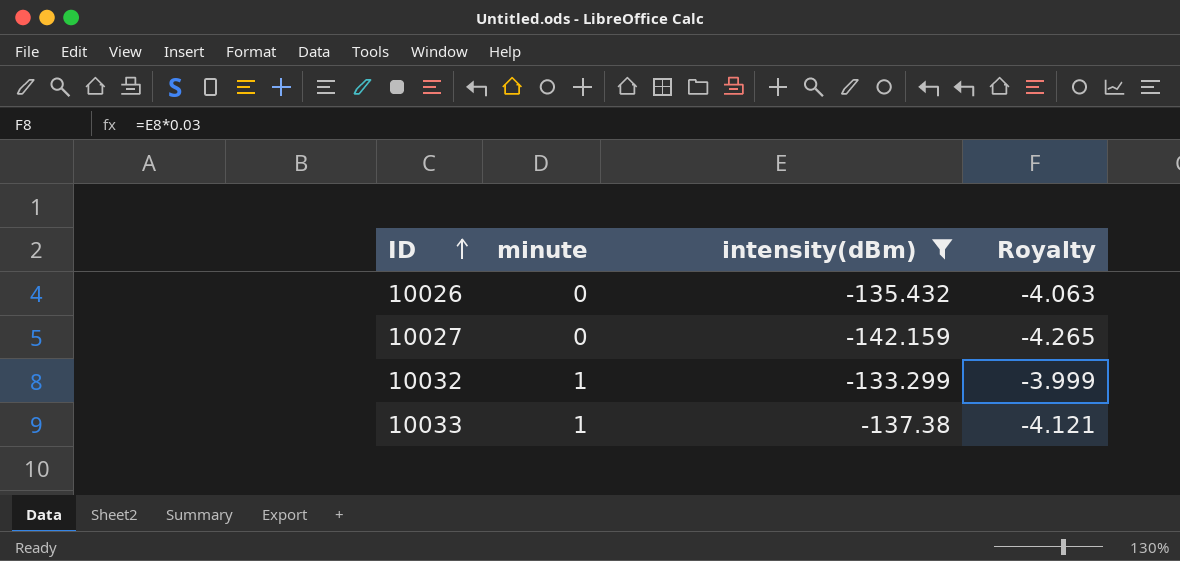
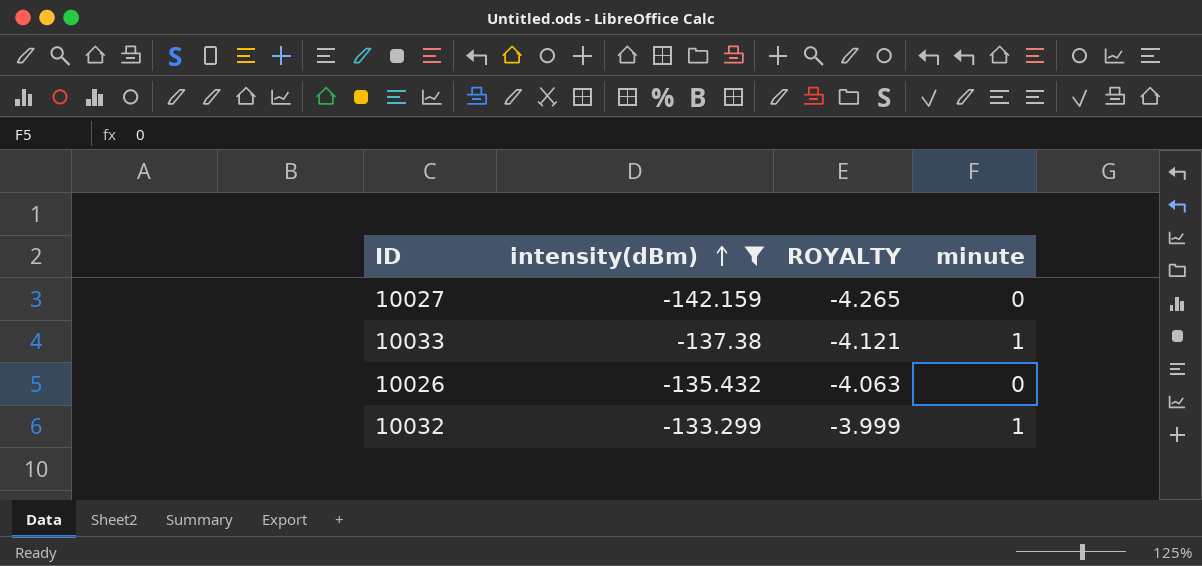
row order: ID ascending -> intensity(dBm) ascending
column name: Royalty -> ROYALTY
column minute | position: 2 -> 4

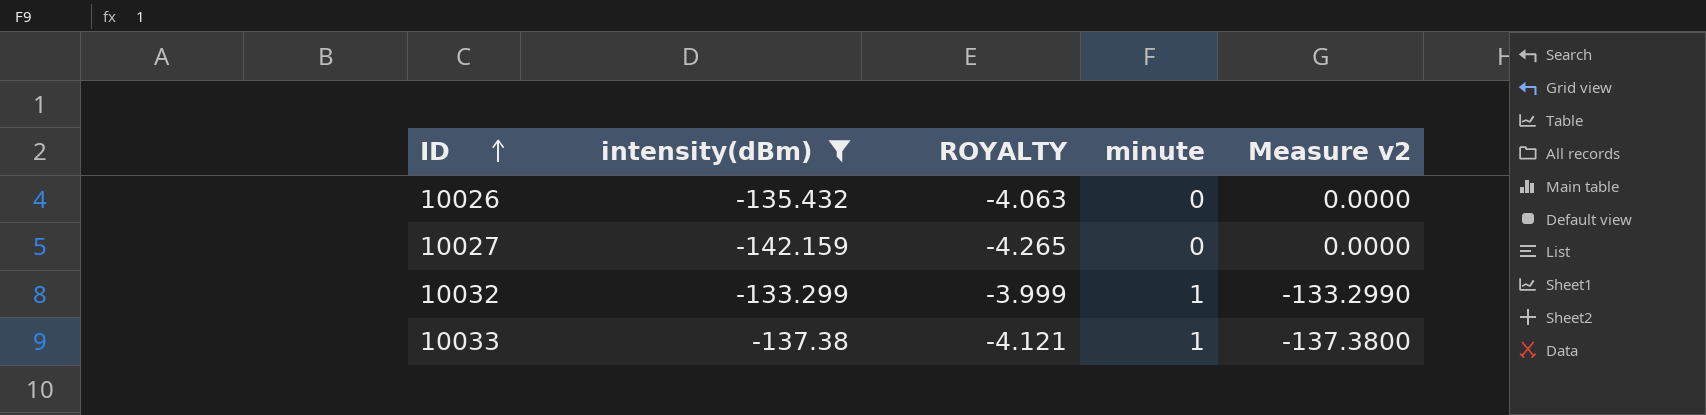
row order: intensity(dBm) ascending -> ID ascending
column Measure v2 | formula: none -> [intensity(dBm)] * [minute]

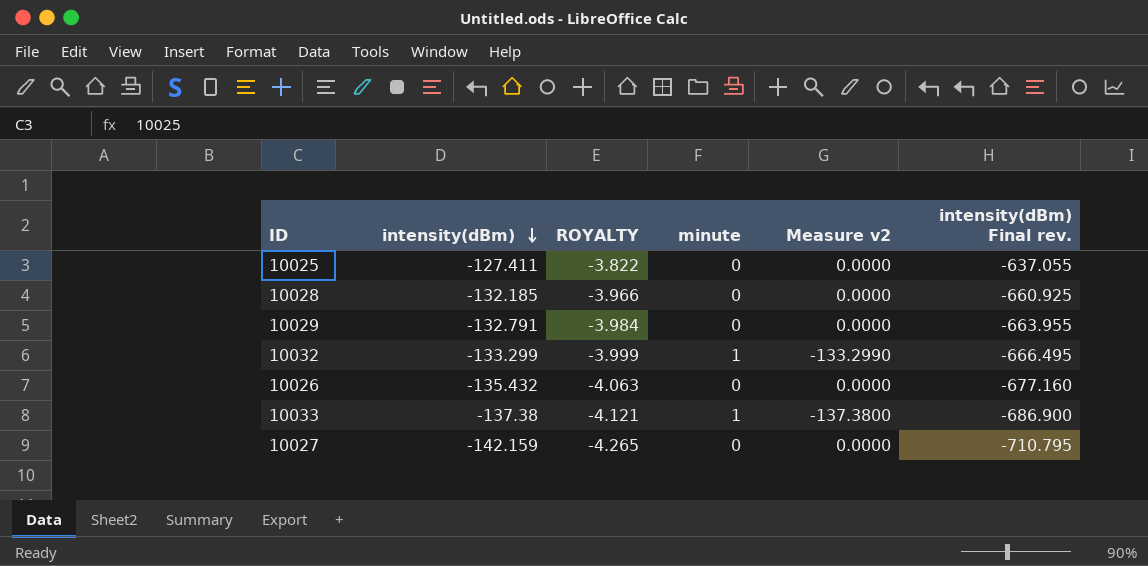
filter: intensity(dBm) <= -133.299 -> none
row order: ID ascending -> intensity(dBm) descending
column intensity(dBm) Final rev. | formula: none -> [intensity(dBm)] * 5

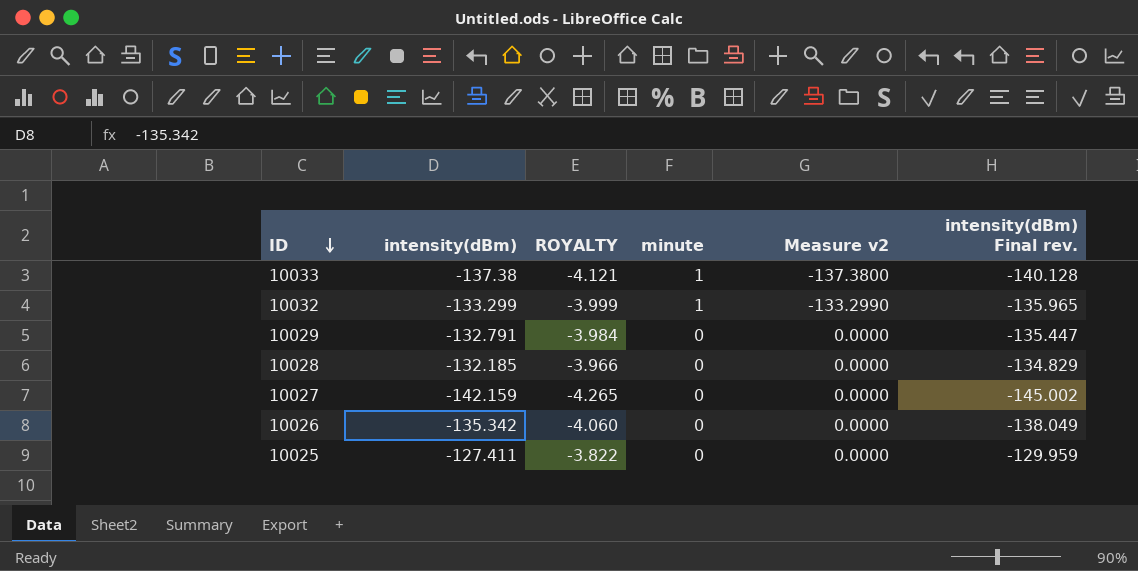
row order: intensity(dBm) descending -> ID descending
column intensity(dBm) Final rev. | formula: [intensity(dBm)] * 5 -> [intensity(dBm)] * 1.02
10026 | intensity(dBm): -135.432 -> -135.342
10026 | ROYALTY: -4.063 -> -4.060

